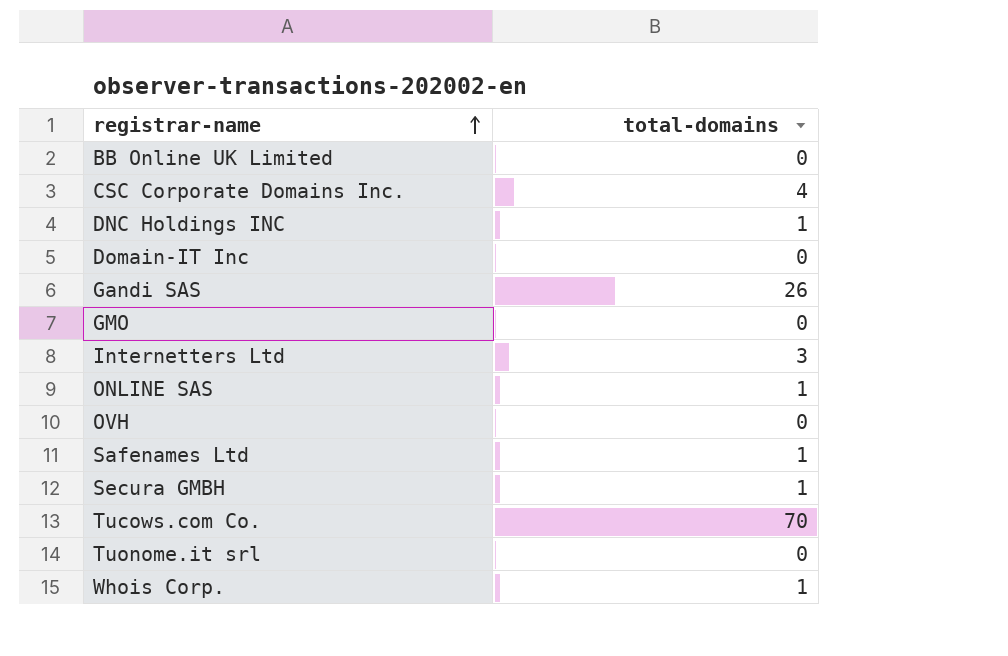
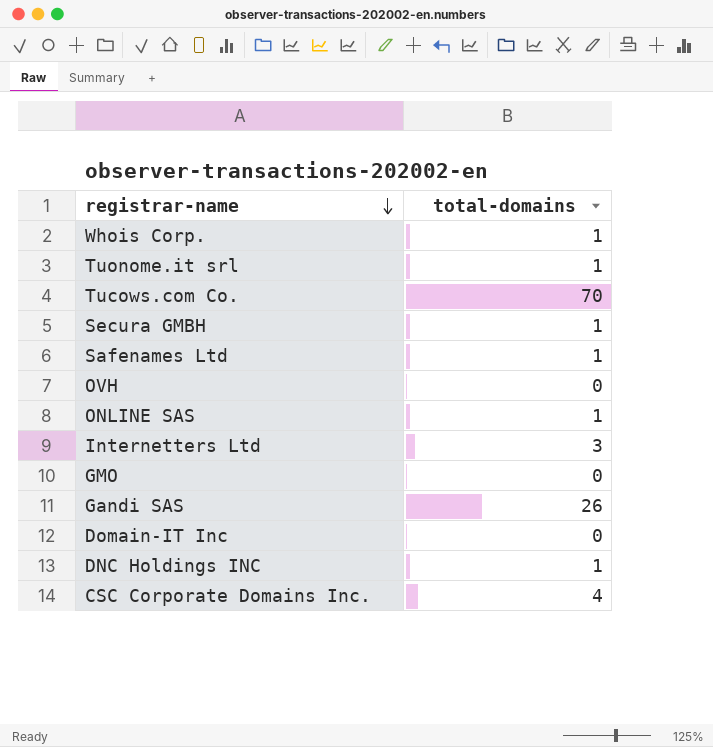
row order: registrar-name ascending -> registrar-name descending
row BB Online UK Limited: 0 -> none
Tuonome.it srl | total-domains: 0 -> 1

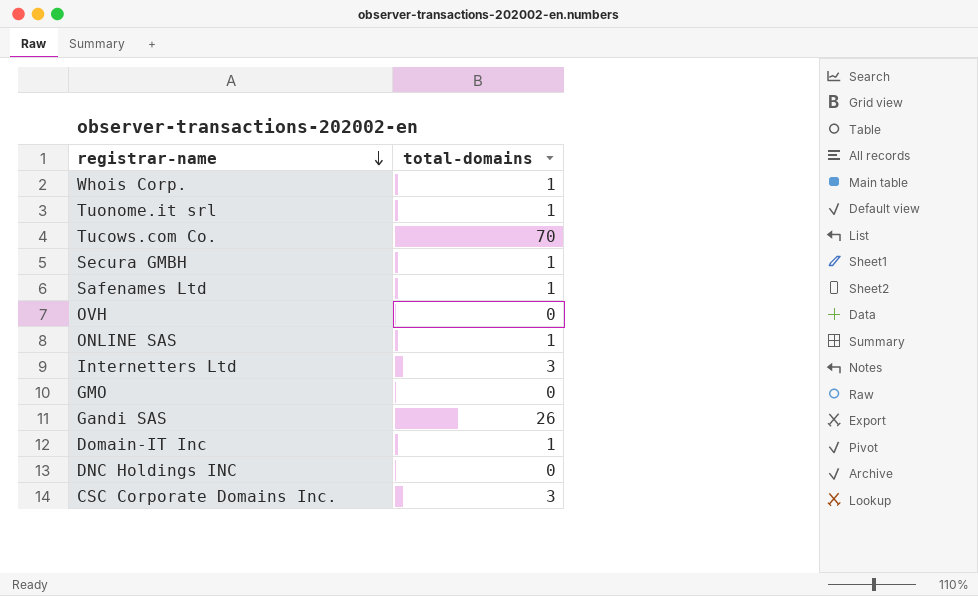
Domain-IT Inc | total-domains: 0 -> 1
DNC Holdings INC | total-domains: 1 -> 0
CSC Corporate Domains Inc. | total-domains: 4 -> 3

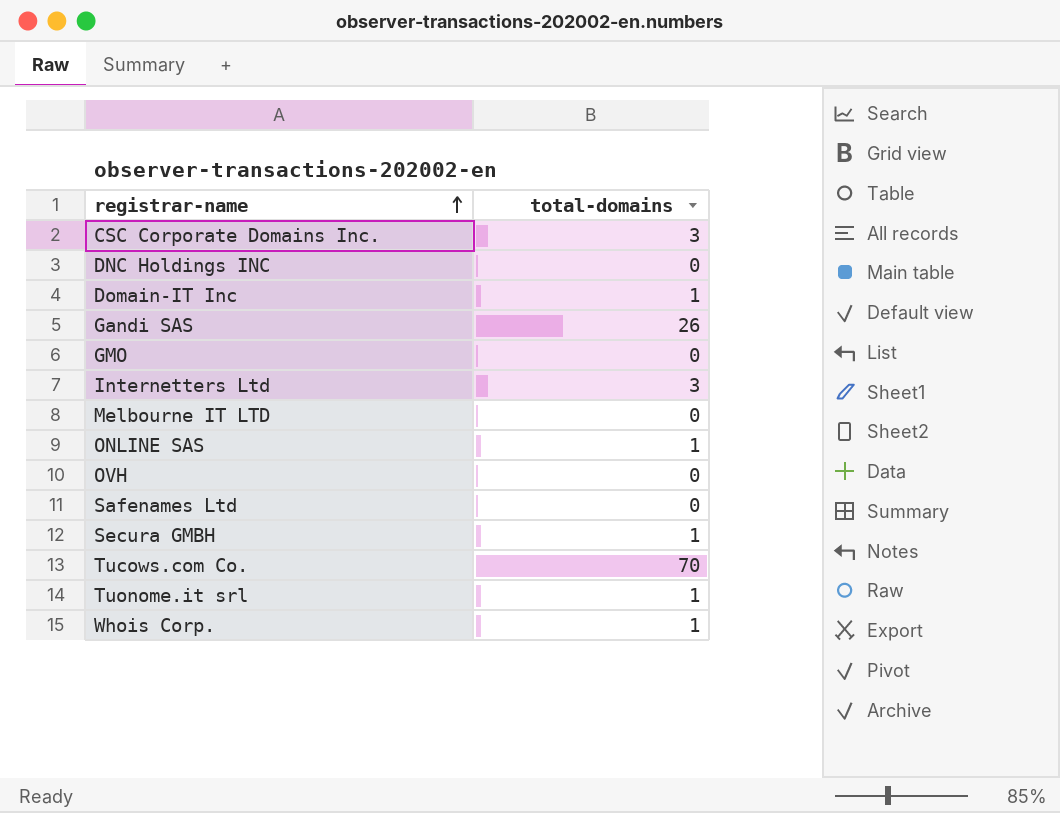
row order: registrar-name descending -> registrar-name ascending
row Melbourne IT LTD: none -> 0
Safenames Ltd | total-domains: 1 -> 0

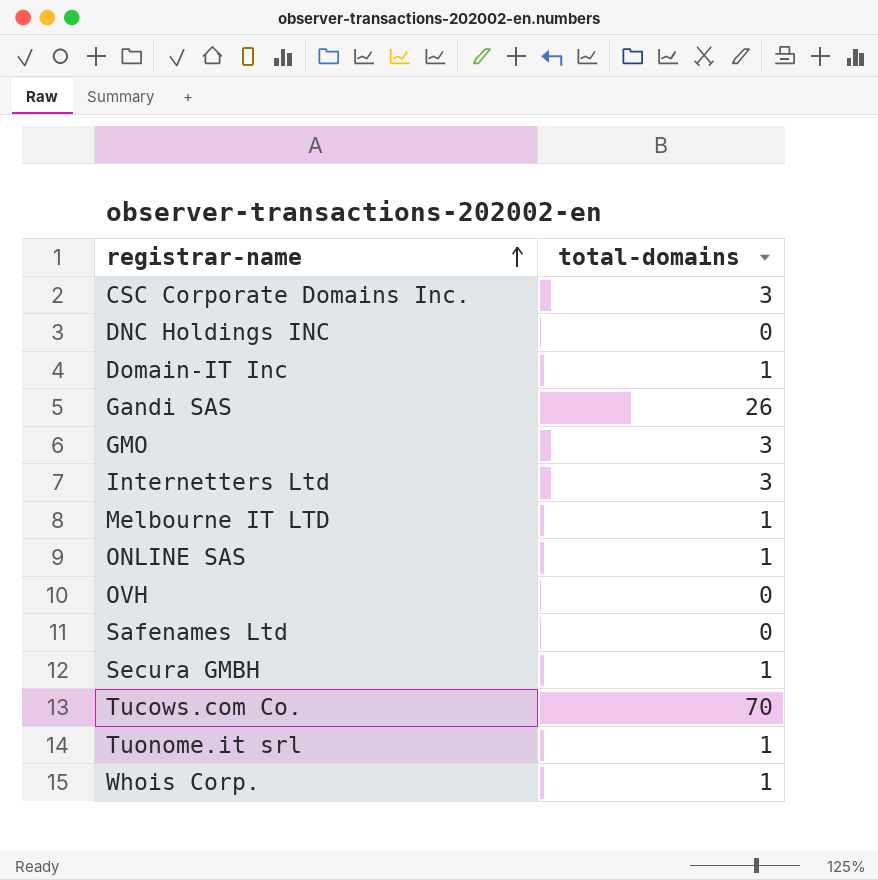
GMO | total-domains: 0 -> 3
Melbourne IT LTD | total-domains: 0 -> 1

